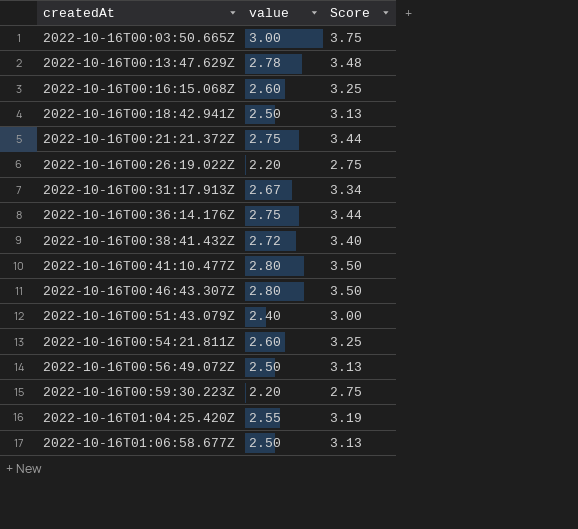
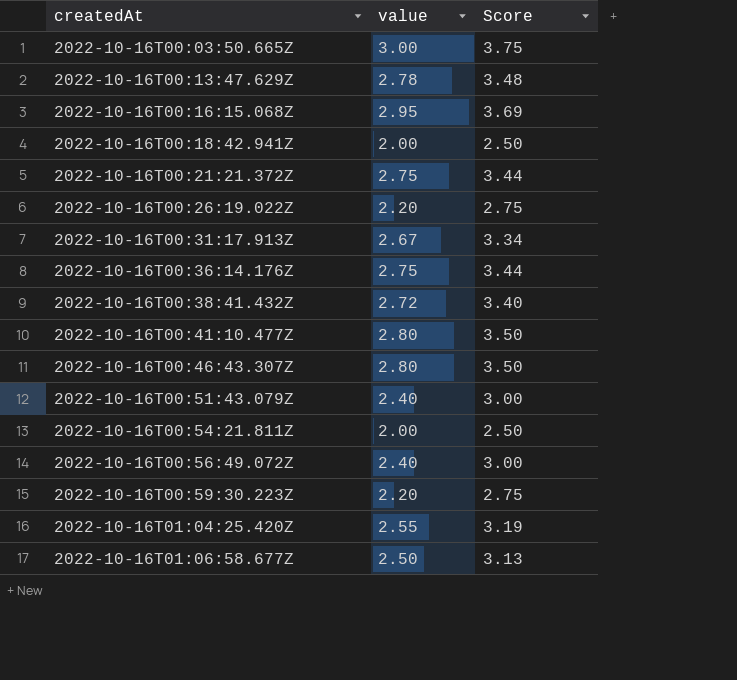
2022-10-16T00:16:15.068Z | value: 2.60 -> 2.95
2022-10-16T00:16:15.068Z | Score: 3.25 -> 3.69
2022-10-16T00:18:42.941Z | value: 2.50 -> 2.00
2022-10-16T00:18:42.941Z | Score: 3.13 -> 2.50
2022-10-16T00:54:21.811Z | value: 2.60 -> 2.00
2022-10-16T00:54:21.811Z | Score: 3.25 -> 2.50
2022-10-16T00:56:49.072Z | value: 2.50 -> 2.40
2022-10-16T00:56:49.072Z | Score: 3.13 -> 3.00

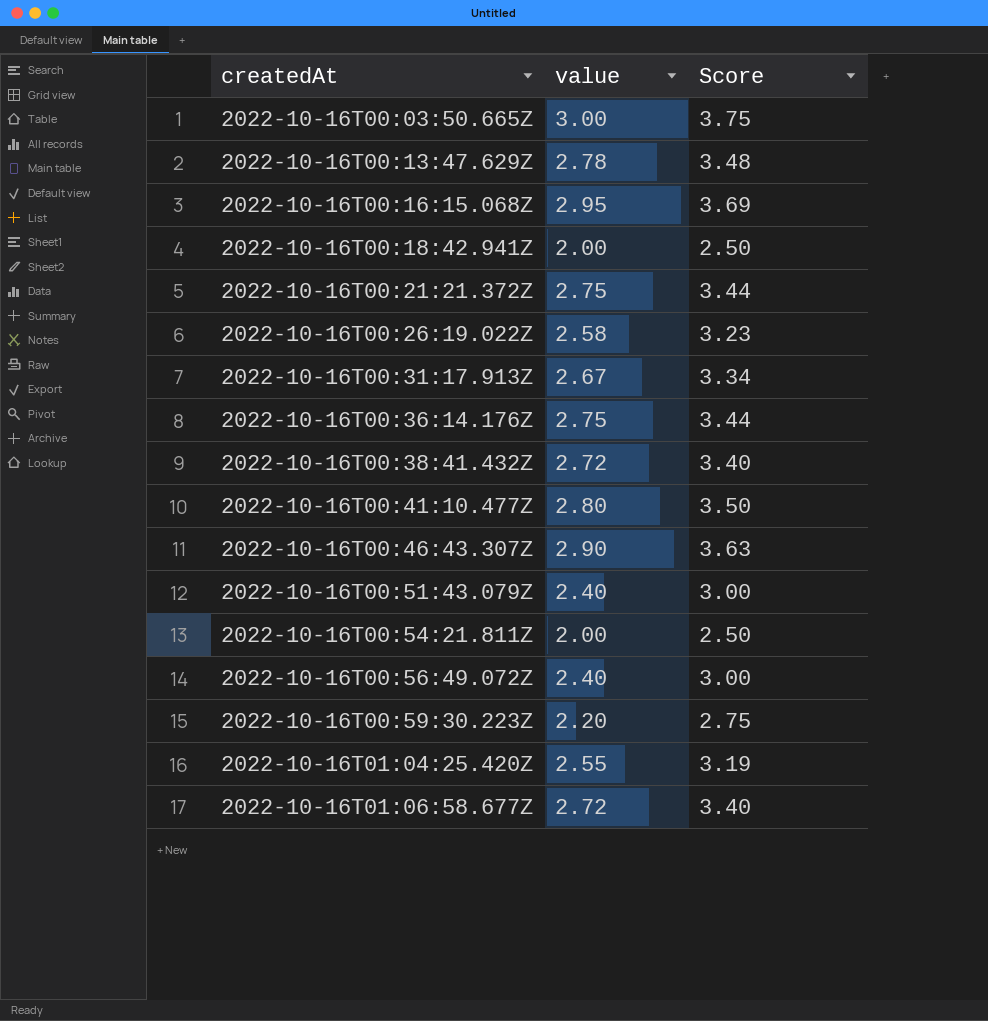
2022-10-16T00:26:19.022Z | value: 2.20 -> 2.58
2022-10-16T00:26:19.022Z | Score: 2.75 -> 3.23
2022-10-16T00:46:43.307Z | value: 2.80 -> 2.90
2022-10-16T00:46:43.307Z | Score: 3.50 -> 3.63
2022-10-16T01:06:58.677Z | value: 2.50 -> 2.72
2022-10-16T01:06:58.677Z | Score: 3.13 -> 3.40

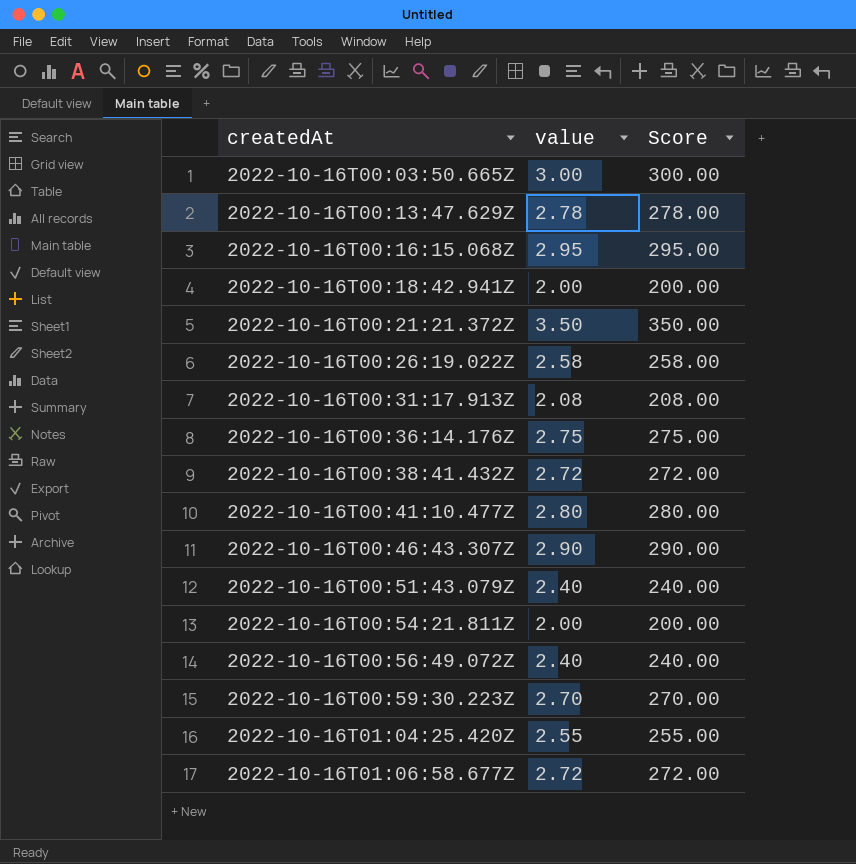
column Score | formula: [value] * 1.25 -> [value] * 100
2022-10-16T00:21:21.372Z | value: 2.75 -> 3.50
2022-10-16T00:31:17.913Z | value: 2.67 -> 2.08
2022-10-16T00:59:30.223Z | value: 2.20 -> 2.70

